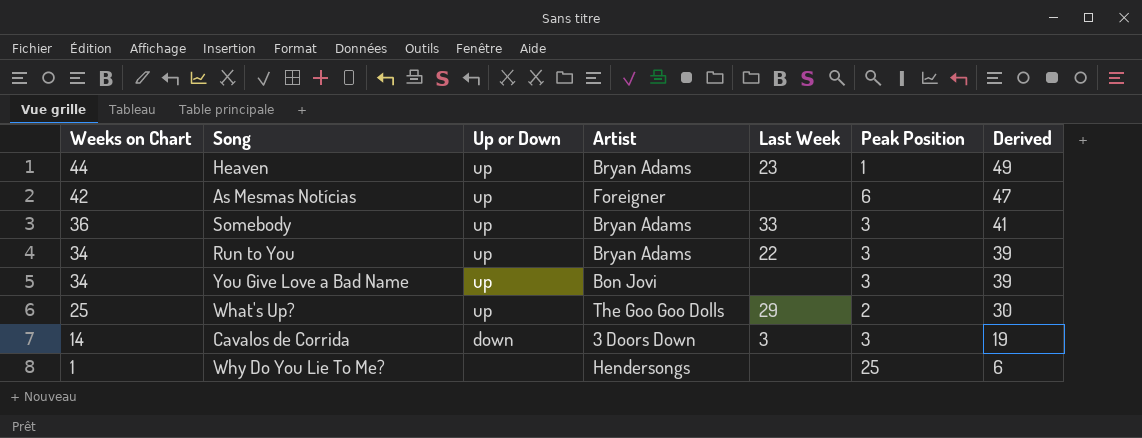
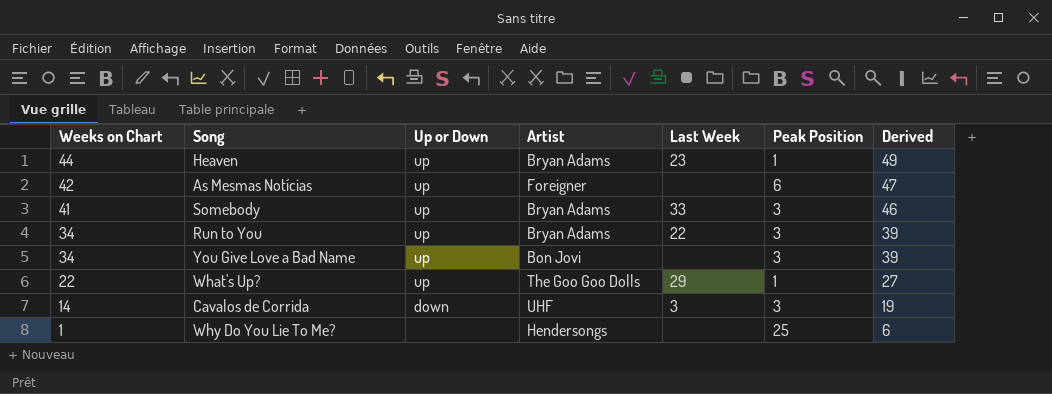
Somebody | Weeks on Chart: 36 -> 41
Somebody | Derived: 41 -> 46
What's Up? | Weeks on Chart: 25 -> 22
What's Up? | Peak Position: 2 -> 1
What's Up? | Derived: 30 -> 27
Cavalos de Corrida | Artist: 3 Doors Down -> UHF

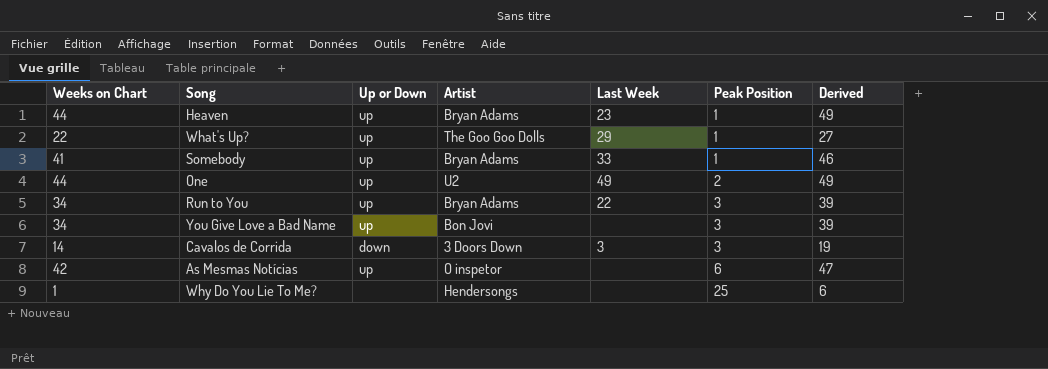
row order: Weeks on Chart descending -> Peak Position ascending
Somebody | Peak Position: 3 -> 1
row One: none -> 44 | up | U2 | 49 | 2 | 49
Cavalos de Corrida | Artist: UHF -> 3 Doors Down
As Mesmas Notícias | Artist: Foreigner -> O inspetor

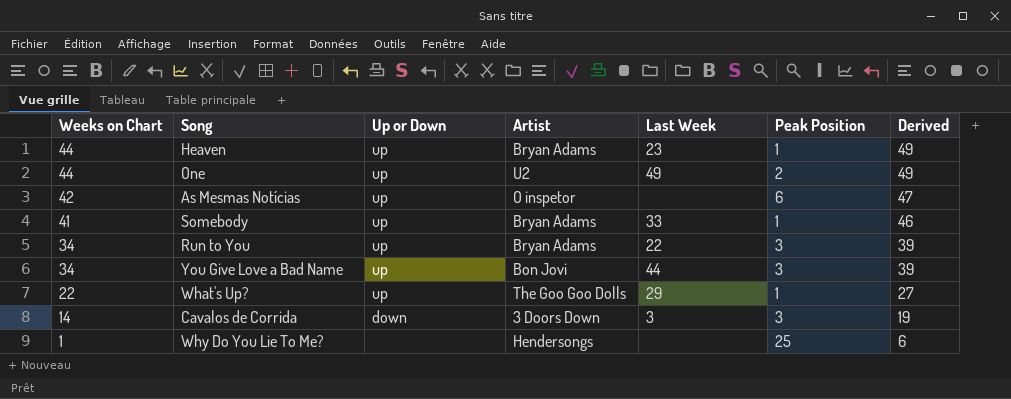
row order: Peak Position ascending -> Weeks on Chart descending
You Give Love a Bad Name | Last Week: none -> 44

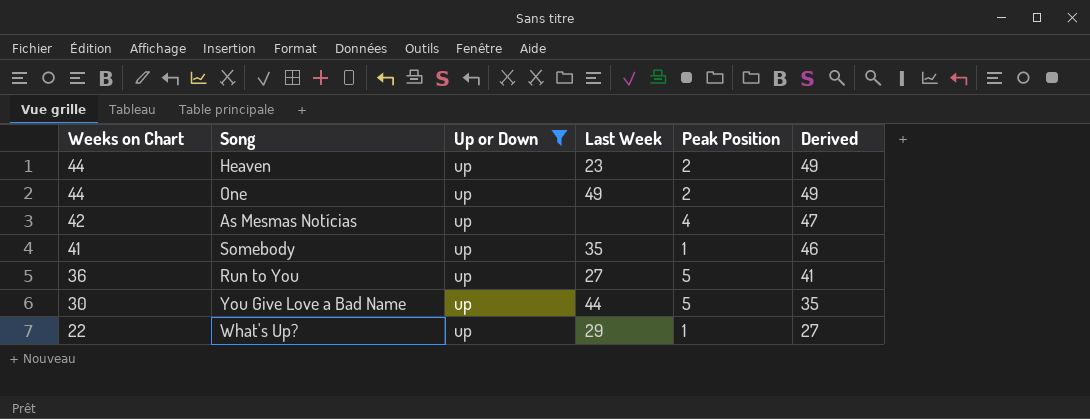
filter: none -> Up or Down = up
column Artist | position: 4 -> none
Heaven | Peak Position: 1 -> 2
As Mesmas Notícias | Peak Position: 6 -> 4
Somebody | Last Week: 33 -> 35
Run to You | Weeks on Chart: 34 -> 36
Run to You | Last Week: 22 -> 27
Run to You | Peak Position: 3 -> 5
Run to You | Derived: 39 -> 41
You Give Love a Bad Name | Weeks on Chart: 34 -> 30
You Give Love a Bad Name | Peak Position: 3 -> 5
You Give Love a Bad Name | Derived: 39 -> 35

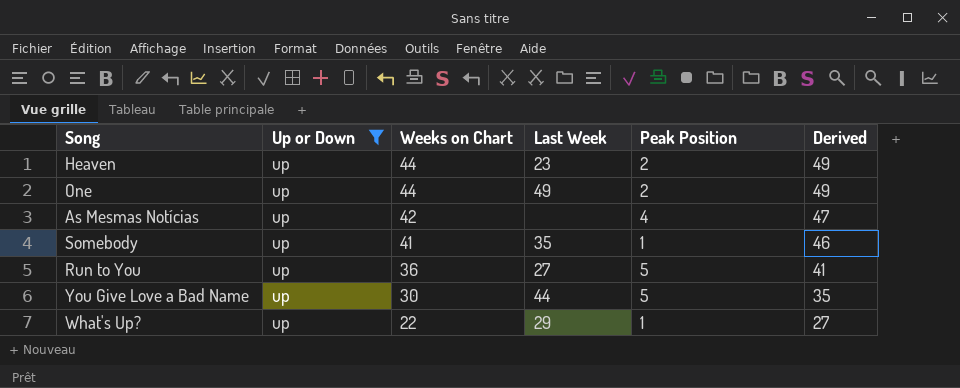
column Weeks on Chart | position: 1 -> 3

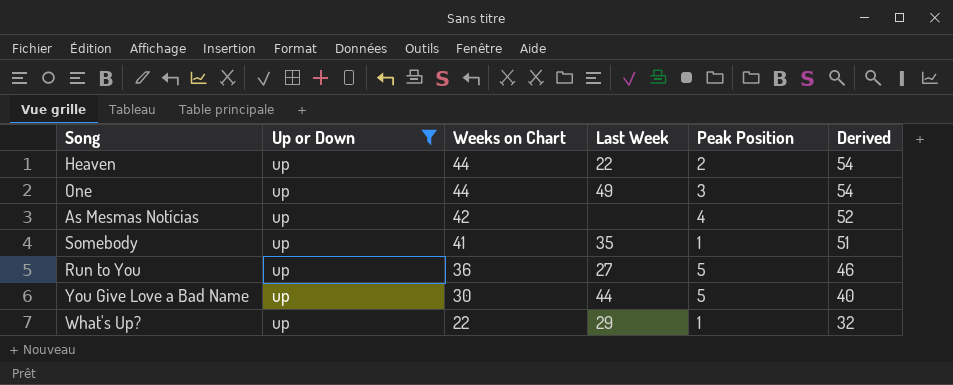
column Derived | formula: [Weeks on Chart] + 5 -> [Weeks on Chart] + 10
Heaven | Last Week: 23 -> 22
One | Peak Position: 2 -> 3

